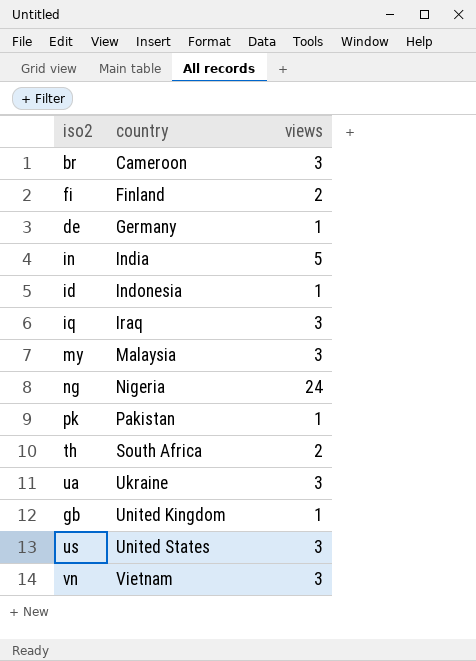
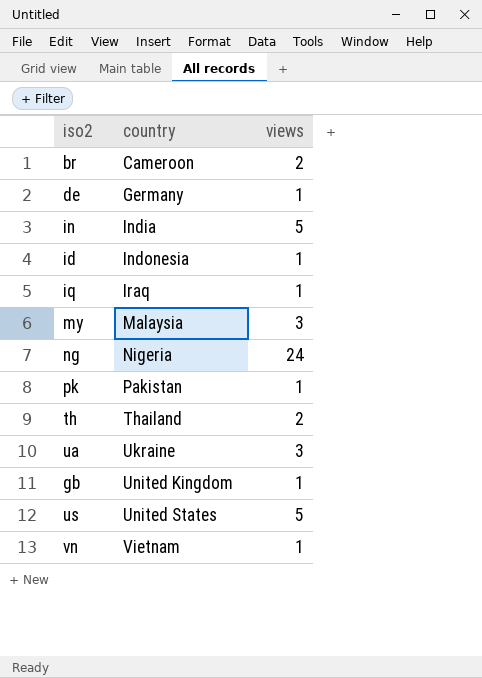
row fi: Finland | 2 -> none
br | views: 3 -> 2
iq | views: 3 -> 1
th | country: South Africa -> Thailand
us | views: 3 -> 5
vn | views: 3 -> 1

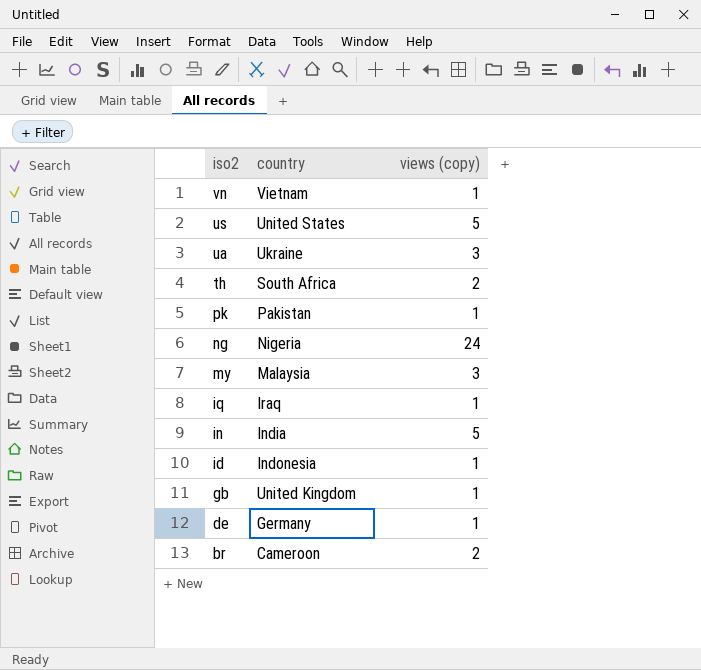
row order: country ascending -> iso2 descending
column name: views -> views (copy)
th | country: Thailand -> South Africa

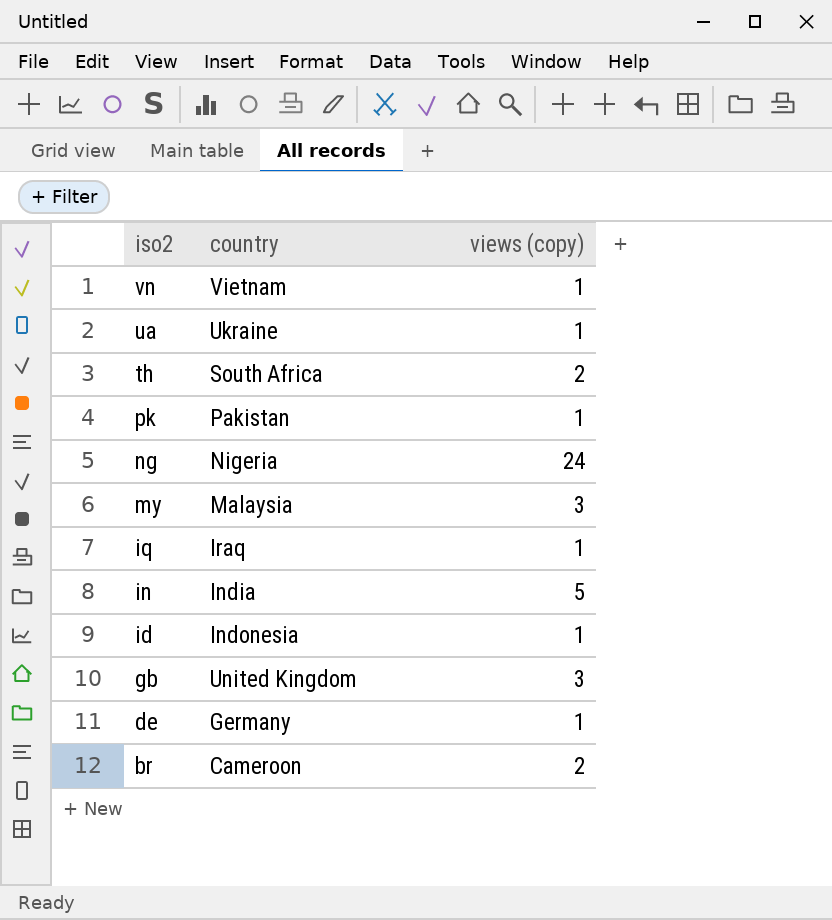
row us: United States | 5 -> none
ua | views (copy): 3 -> 1
gb | views (copy): 1 -> 3

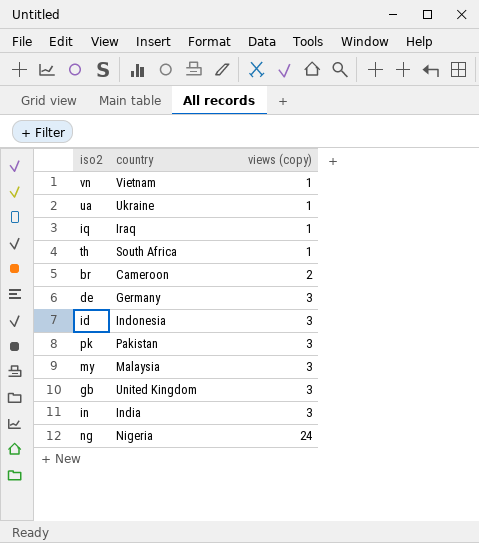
row order: iso2 descending -> views (copy) ascending
th | views (copy): 2 -> 1
de | views (copy): 1 -> 3
id | views (copy): 1 -> 3
pk | views (copy): 1 -> 3
in | views (copy): 5 -> 3

